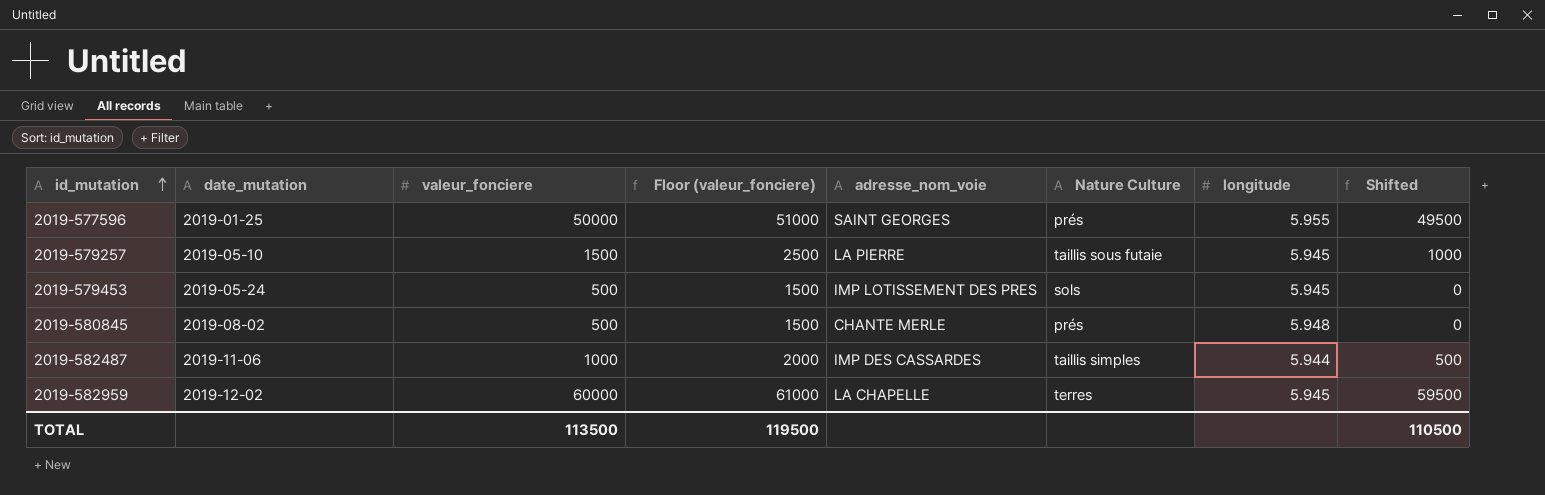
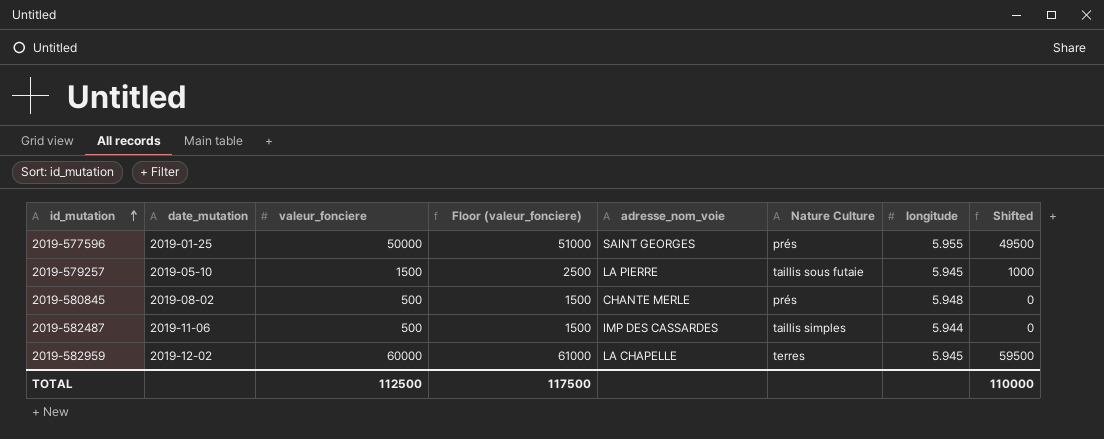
row 2019-579453: 2019-05-24 | 500 | 1500 | IMP LOTISSEMENT DES PRES | sols | 5.945 | 0 -> none
2019-582487 | valeur_fonciere: 1000 -> 500
2019-582487 | Floor (valeur_fonciere): 2000 -> 1500
2019-582487 | Shifted: 500 -> 0
TOTAL | valeur_fonciere: 113500 -> 112500
TOTAL | Floor (valeur_fonciere): 119500 -> 117500
TOTAL | Shifted: 110500 -> 110000

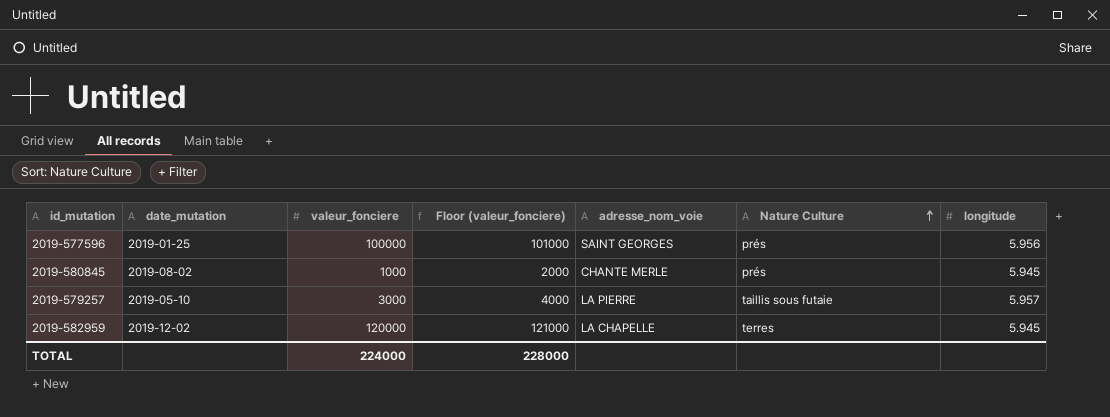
row order: id_mutation ascending -> Nature Culture ascending
column Shifted | formula: [valeur_fonciere] - 500 -> none
row 2019-582487: 2019-11-06 | 500 | 1500 | IMP DES CASSARDES | taillis simples | 5.944 | 0 -> none
2019-577596 | valeur_fonciere: 50000 -> 100000
2019-577596 | Floor (valeur_fonciere): 51000 -> 101000
2019-577596 | longitude: 5.955 -> 5.956
2019-580845 | valeur_fonciere: 500 -> 1000
2019-580845 | Floor (valeur_fonciere): 1500 -> 2000
2019-580845 | longitude: 5.948 -> 5.945
2019-579257 | valeur_fonciere: 1500 -> 3000
2019-579257 | Floor (valeur_fonciere): 2500 -> 4000
2019-579257 | longitude: 5.945 -> 5.957
2019-582959 | valeur_fonciere: 60000 -> 120000
2019-582959 | Floor (valeur_fonciere): 61000 -> 121000
TOTAL | valeur_fonciere: 112500 -> 224000
TOTAL | Floor (valeur_fonciere): 117500 -> 228000

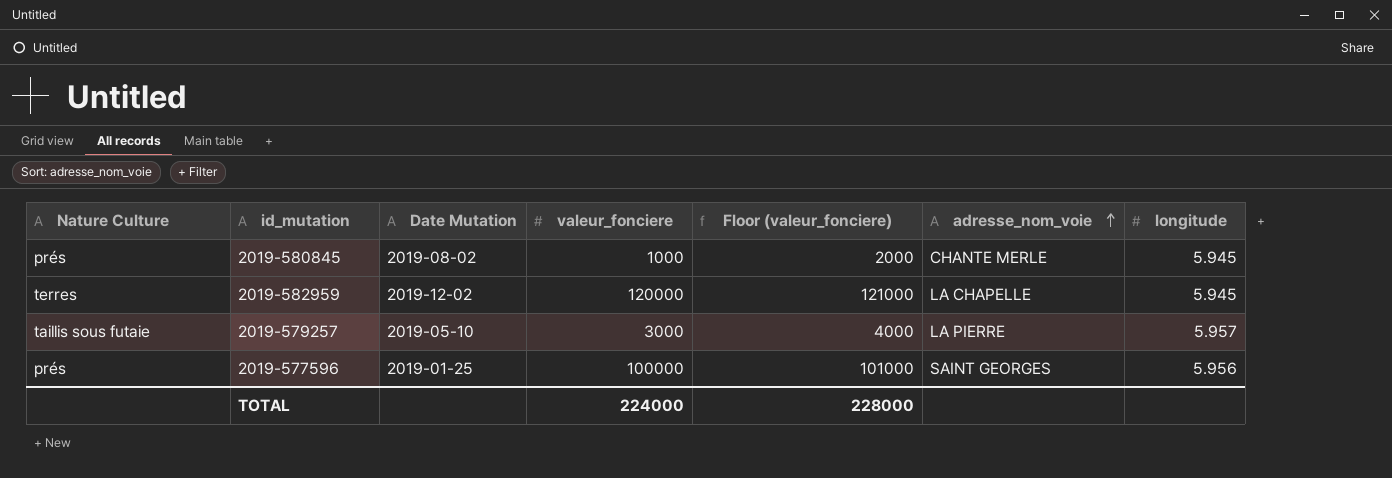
row order: Nature Culture ascending -> adresse_nom_voie ascending
column Nature Culture | position: 6 -> 1
column name: date_mutation -> Date Mutation

